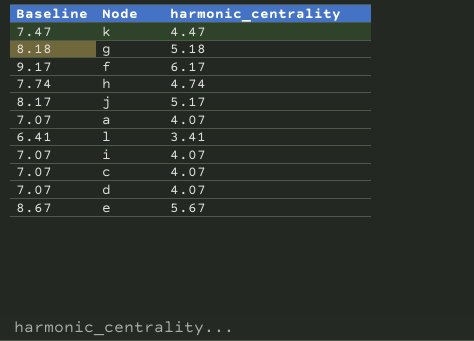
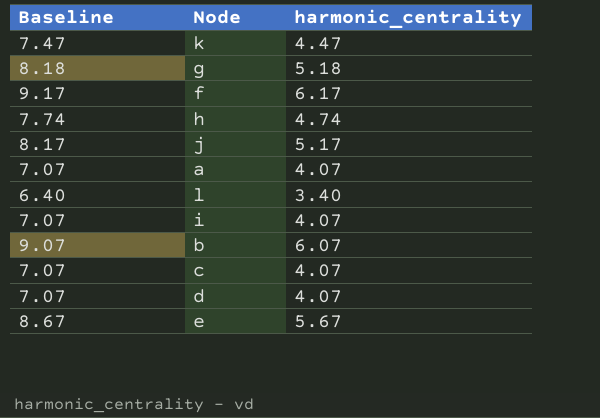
l | Baseline: 6.41 -> 6.40
l | harmonic_centrality: 3.41 -> 3.40
row b: none -> 9.07 | 6.07

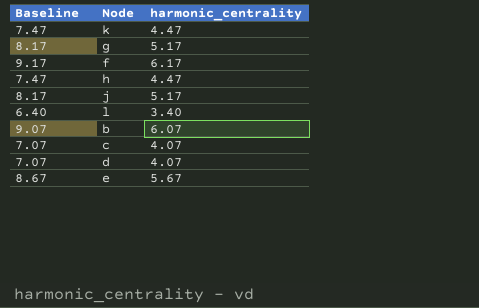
row a: 7.07 | 4.07 -> none
row i: 7.07 | 4.07 -> none
g | Baseline: 8.18 -> 8.17
g | harmonic_centrality: 5.18 -> 5.17
h | Baseline: 7.74 -> 7.47
h | harmonic_centrality: 4.74 -> 4.47

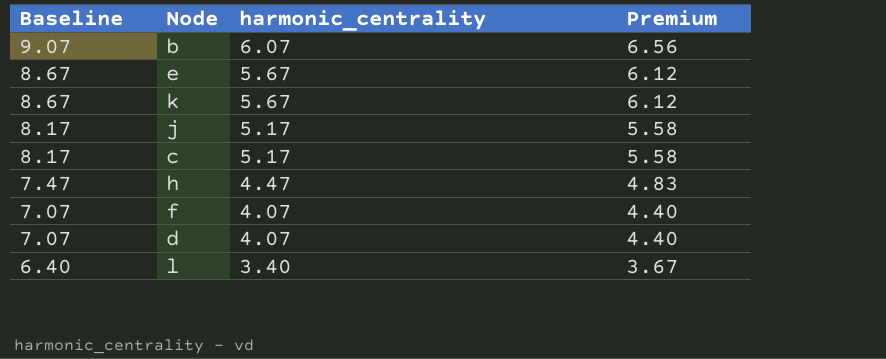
row order: none -> Baseline descending
column Premium | formula: none -> [harmonic_centrality] * 1.08
row g: 8.17 | 5.17 -> none
k | Baseline: 7.47 -> 8.67
k | harmonic_centrality: 4.47 -> 5.67
c | Baseline: 7.07 -> 8.17
c | harmonic_centrality: 4.07 -> 5.17
f | Baseline: 9.17 -> 7.07
f | harmonic_centrality: 6.17 -> 4.07

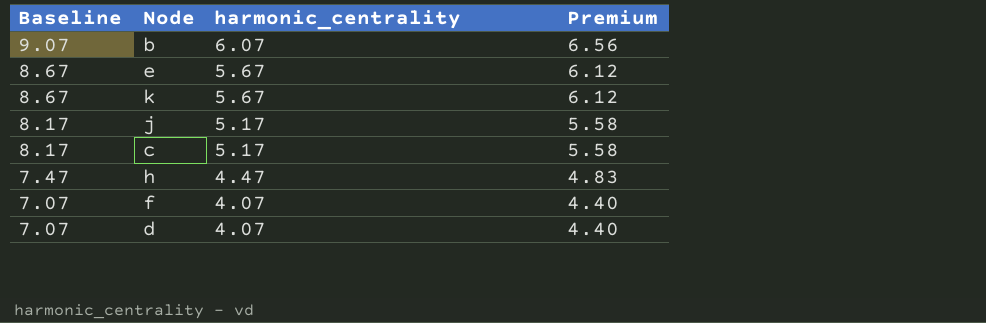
row l: 6.40 | 3.40 | 3.67 -> none

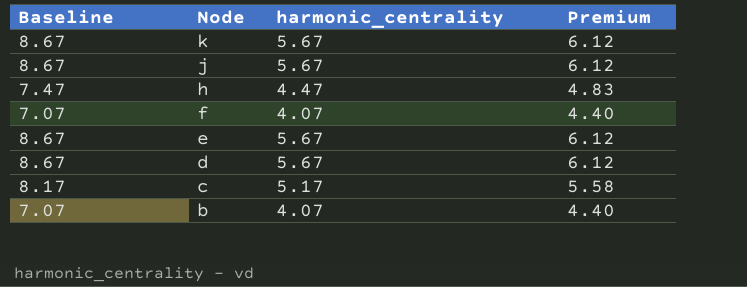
row order: Baseline descending -> Node descending
j | Baseline: 8.17 -> 8.67
j | harmonic_centrality: 5.17 -> 5.67
j | Premium: 5.58 -> 6.12
d | Baseline: 7.07 -> 8.67
d | harmonic_centrality: 4.07 -> 5.67
d | Premium: 4.40 -> 6.12
b | Baseline: 9.07 -> 7.07
b | harmonic_centrality: 6.07 -> 4.07
b | Premium: 6.56 -> 4.40

